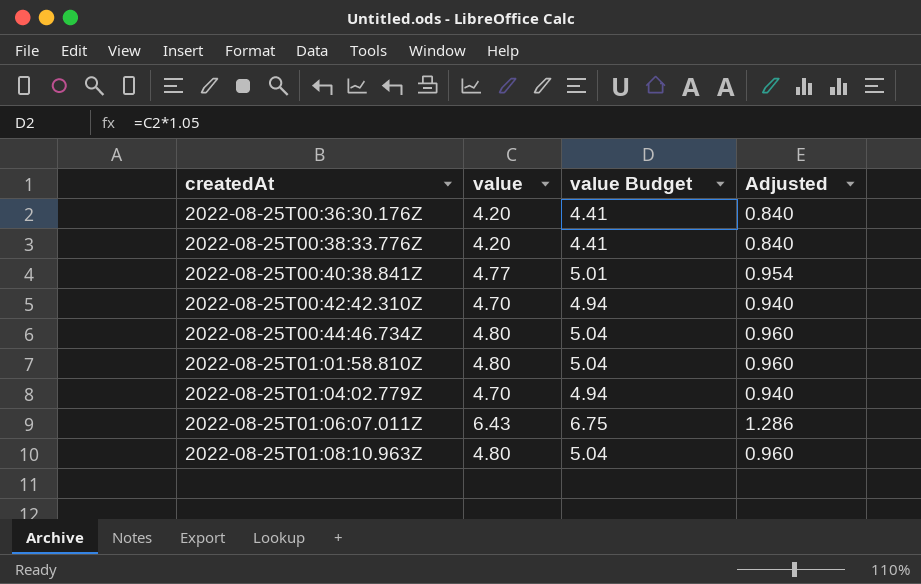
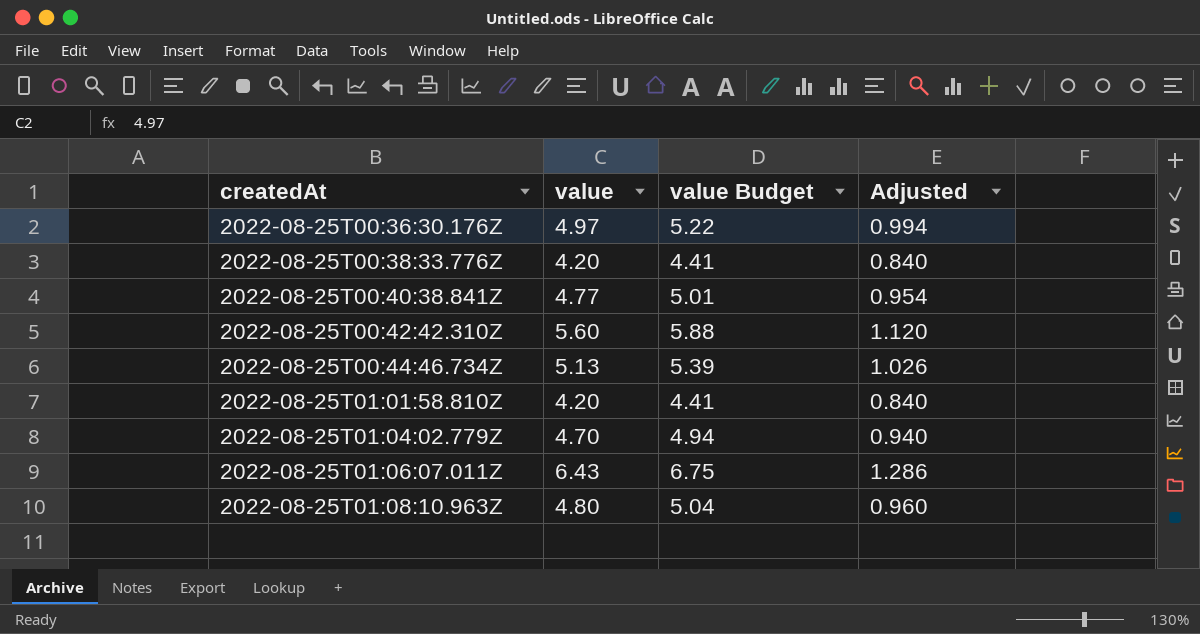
2022-08-25T00:36:30.176Z | value: 4.20 -> 4.97
2022-08-25T00:36:30.176Z | value Budget: 4.41 -> 5.22
2022-08-25T00:36:30.176Z | Adjusted: 0.840 -> 0.994
2022-08-25T00:42:42.310Z | value: 4.70 -> 5.60
2022-08-25T00:42:42.310Z | value Budget: 4.94 -> 5.88
2022-08-25T00:42:42.310Z | Adjusted: 0.940 -> 1.120
2022-08-25T00:44:46.734Z | value: 4.80 -> 5.13
2022-08-25T00:44:46.734Z | value Budget: 5.04 -> 5.39
2022-08-25T00:44:46.734Z | Adjusted: 0.960 -> 1.026
2022-08-25T01:01:58.810Z | value: 4.80 -> 4.20
2022-08-25T01:01:58.810Z | value Budget: 5.04 -> 4.41
2022-08-25T01:01:58.810Z | Adjusted: 0.960 -> 0.840

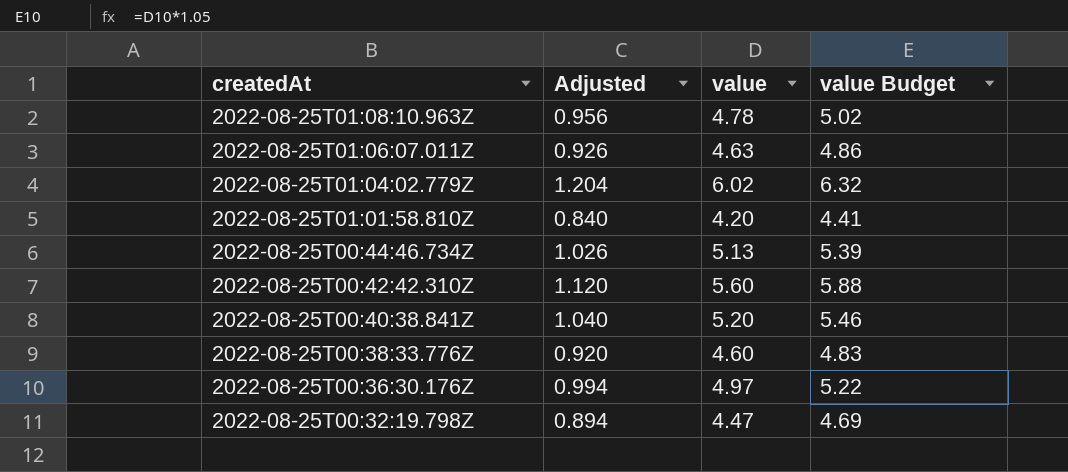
row order: createdAt ascending -> createdAt descending
column Adjusted | position: 4 -> 2
2022-08-25T01:08:10.963Z | Adjusted: 0.960 -> 0.956
2022-08-25T01:08:10.963Z | value: 4.80 -> 4.78
2022-08-25T01:08:10.963Z | value Budget: 5.04 -> 5.02
2022-08-25T01:06:07.011Z | Adjusted: 1.286 -> 0.926
2022-08-25T01:06:07.011Z | value: 6.43 -> 4.63
2022-08-25T01:06:07.011Z | value Budget: 6.75 -> 4.86
2022-08-25T01:04:02.779Z | Adjusted: 0.940 -> 1.204
2022-08-25T01:04:02.779Z | value: 4.70 -> 6.02
2022-08-25T01:04:02.779Z | value Budget: 4.94 -> 6.32
2022-08-25T00:40:38.841Z | Adjusted: 0.954 -> 1.040
2022-08-25T00:40:38.841Z | value: 4.77 -> 5.20
2022-08-25T00:40:38.841Z | value Budget: 5.01 -> 5.46
2022-08-25T00:38:33.776Z | Adjusted: 0.840 -> 0.920
2022-08-25T00:38:33.776Z | value: 4.20 -> 4.60
2022-08-25T00:38:33.776Z | value Budget: 4.41 -> 4.83
row 2022-08-25T00:32:19.798Z: none -> 0.894 | 4.47 | 4.69

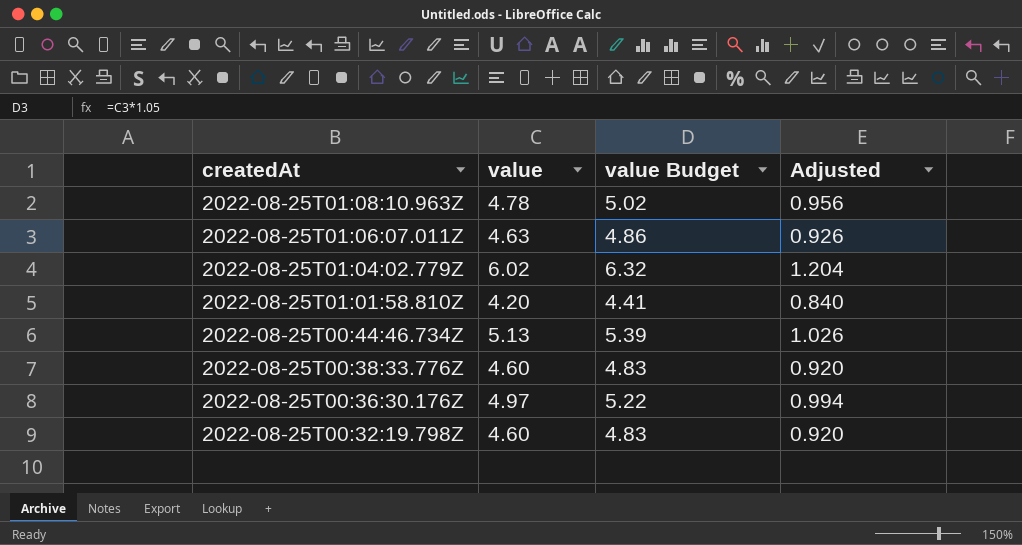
column Adjusted | position: 2 -> 4
row 2022-08-25T00:42:42.310Z: 1.120 | 5.60 | 5.88 -> none
row 2022-08-25T00:40:38.841Z: 1.040 | 5.20 | 5.46 -> none
2022-08-25T00:32:19.798Z | value: 4.47 -> 4.60
2022-08-25T00:32:19.798Z | value Budget: 4.69 -> 4.83
2022-08-25T00:32:19.798Z | Adjusted: 0.894 -> 0.920

